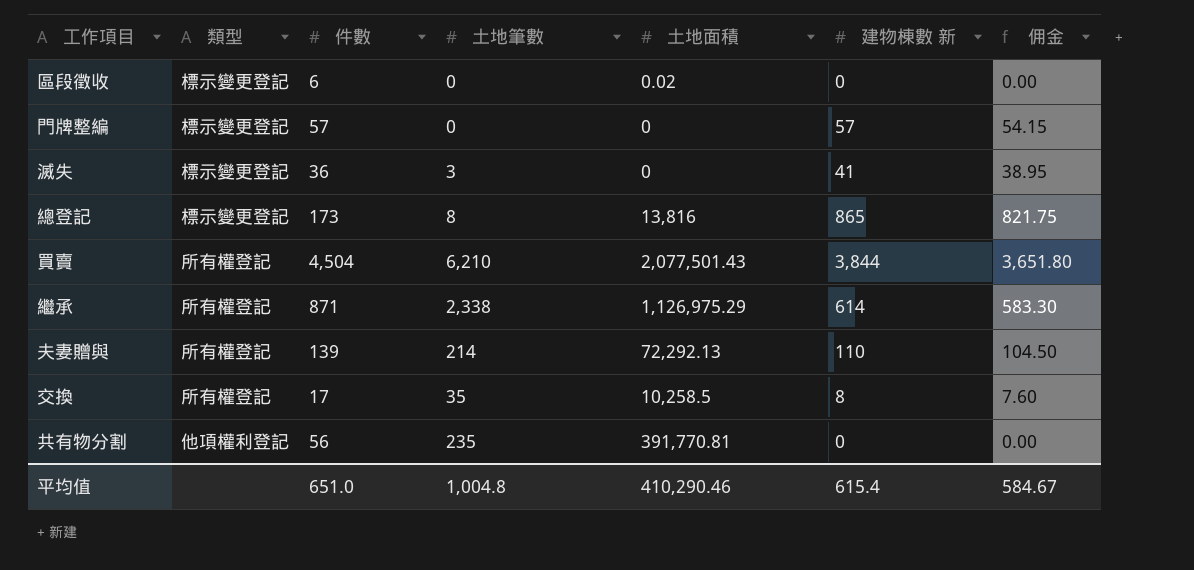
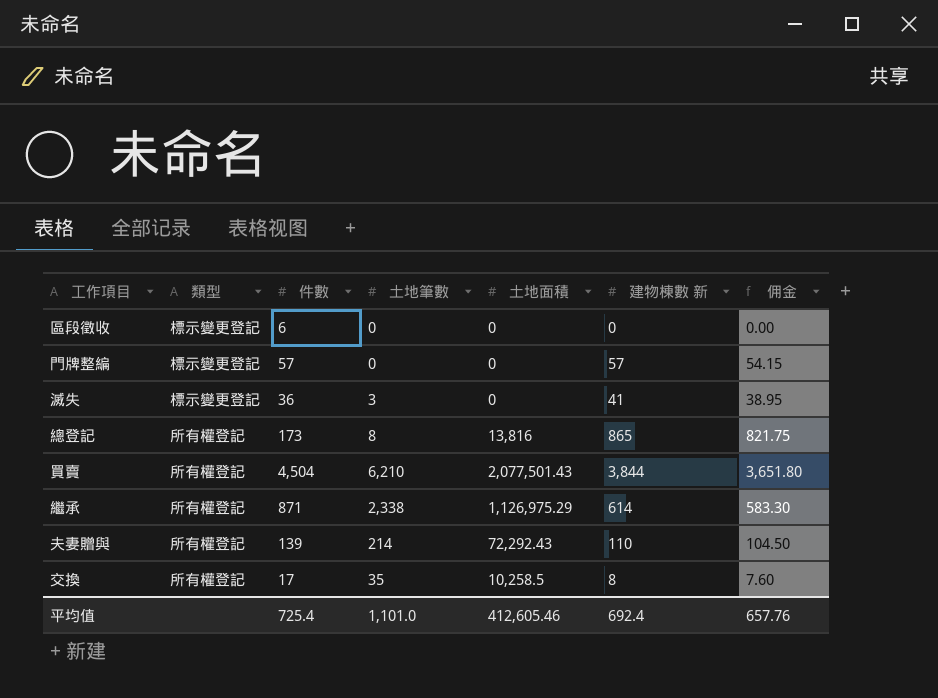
row 共有物分割: 他項權利登記 | 56 | 235 | 391,770.81 | 0 | 0.00 -> none
區段徵收 | 土地面積: 0.02 -> 0
總登記 | 類型: 標示變更登記 -> 所有權登記
夫妻贈與 | 土地面積: 72,292.13 -> 72,292.43
平均值 | 件數: 651.0 -> 725.4
平均值 | 土地筆數: 1,004.8 -> 1,101.0
平均值 | 土地面積: 410,290.46 -> 412,605.46
平均值 | 建物棟數 新: 615.4 -> 692.4
平均值 | 佣金: 584.67 -> 657.76

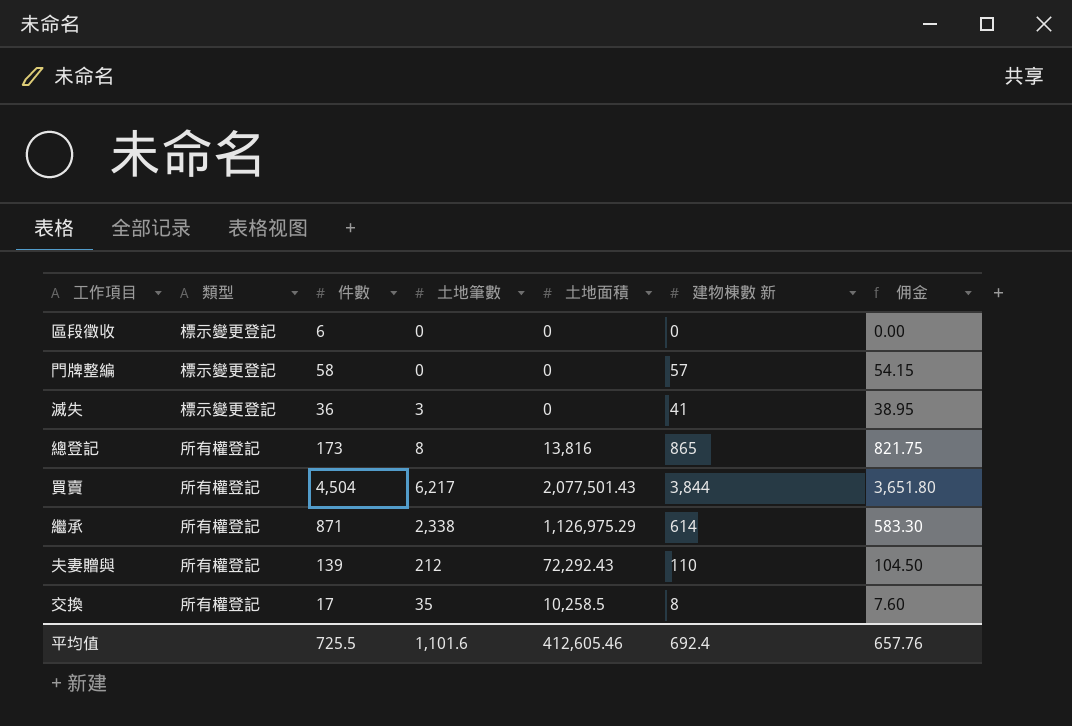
門牌整編 | 件數: 57 -> 58
買賣 | 土地筆數: 6,210 -> 6,217
夫妻贈與 | 土地筆數: 214 -> 212
平均值 | 件數: 725.4 -> 725.5
平均值 | 土地筆數: 1,101.0 -> 1,101.6

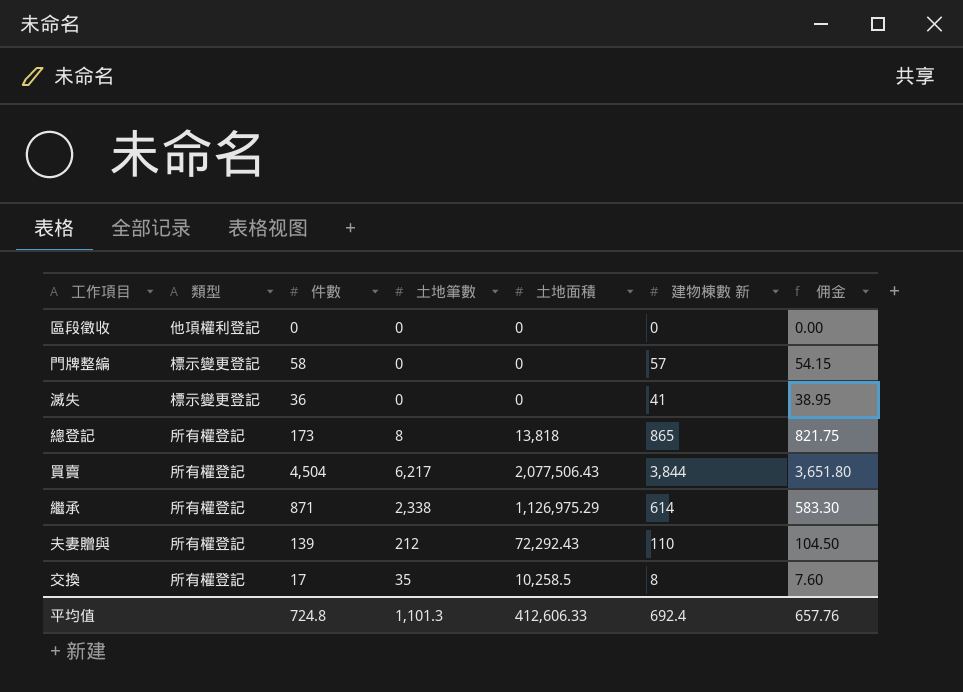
區段徵收 | 類型: 標示變更登記 -> 他項權利登記
區段徵收 | 件數: 6 -> 0
滅失 | 土地筆數: 3 -> 0
總登記 | 土地面積: 13,816 -> 13,818
買賣 | 土地面積: 2,077,501.43 -> 2,077,506.43
平均值 | 件數: 725.5 -> 724.8
平均值 | 土地筆數: 1,101.6 -> 1,101.3
平均值 | 土地面積: 412,605.46 -> 412,606.33

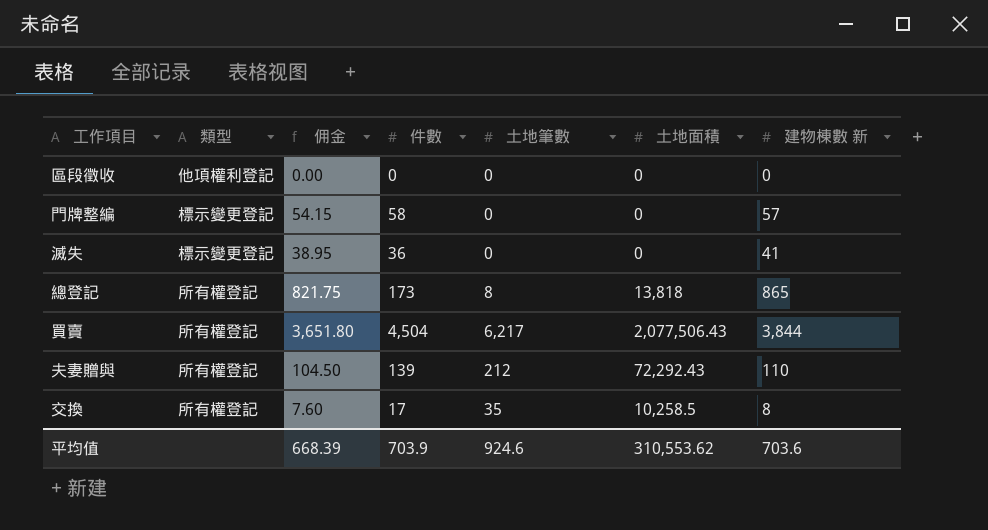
column 佣金 | position: 7 -> 3
row 繼承: 所有權登記 | 871 | 2,338 | 1,126,975.29 | 614 | 583.30 -> none
平均值 | 佣金: 657.76 -> 668.39
平均值 | 件數: 724.8 -> 703.9
平均值 | 土地筆數: 1,101.3 -> 924.6
平均值 | 土地面積: 412,606.33 -> 310,553.62
平均值 | 建物棟數 新: 692.4 -> 703.6

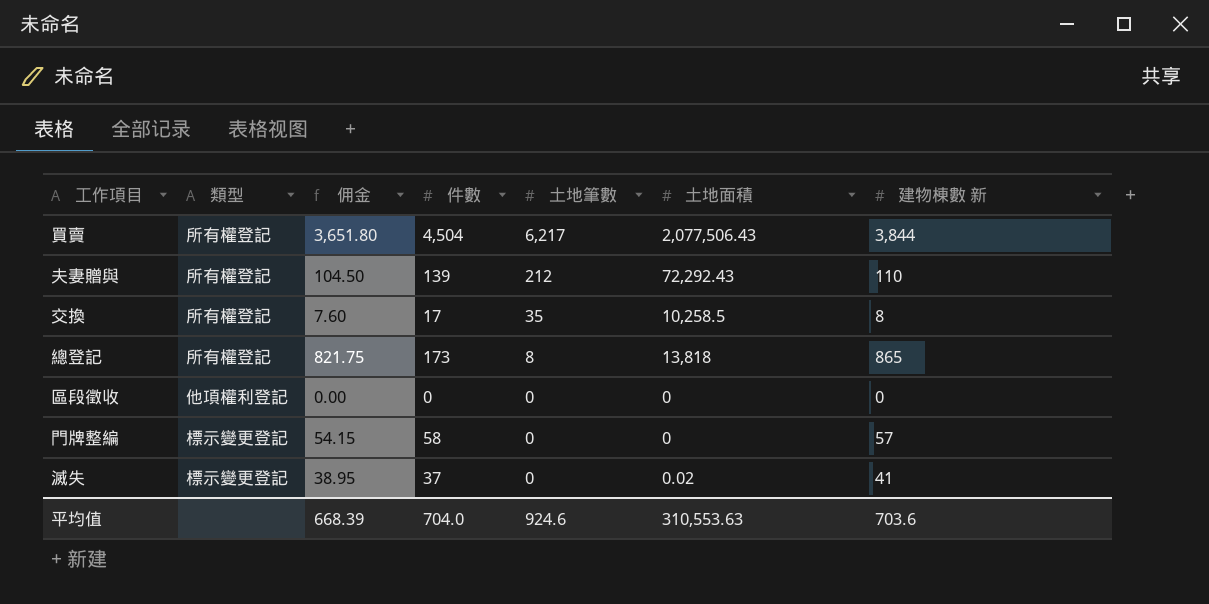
row order: none -> 土地筆數 descending
滅失 | 件數: 36 -> 37
滅失 | 土地面積: 0 -> 0.02
平均值 | 件數: 703.9 -> 704.0
平均值 | 土地面積: 310,553.62 -> 310,553.63

